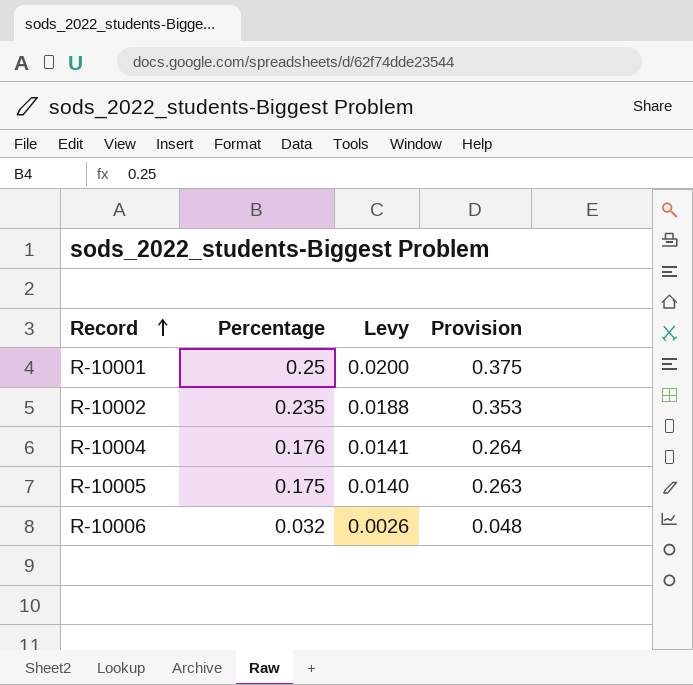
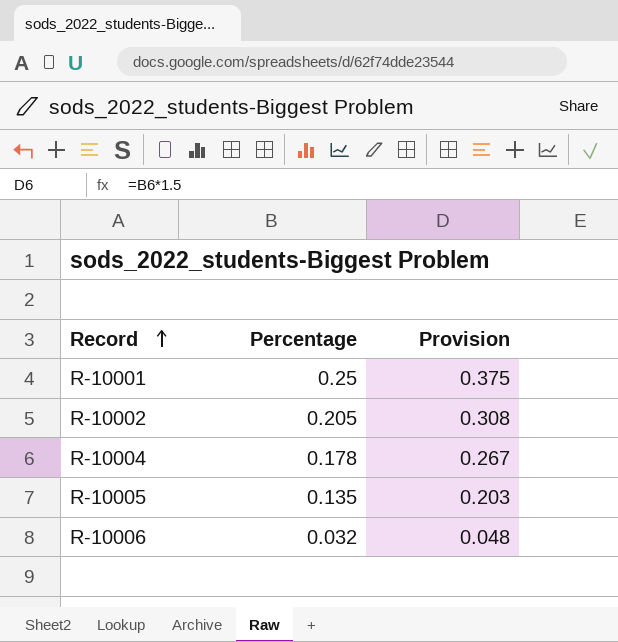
column Levy | formula: [Percentage] * 0.08 -> none
R-10002 | Percentage: 0.235 -> 0.205
R-10002 | Provision: 0.353 -> 0.308
R-10004 | Percentage: 0.176 -> 0.178
R-10004 | Provision: 0.264 -> 0.267
R-10005 | Percentage: 0.175 -> 0.135
R-10005 | Provision: 0.263 -> 0.203

